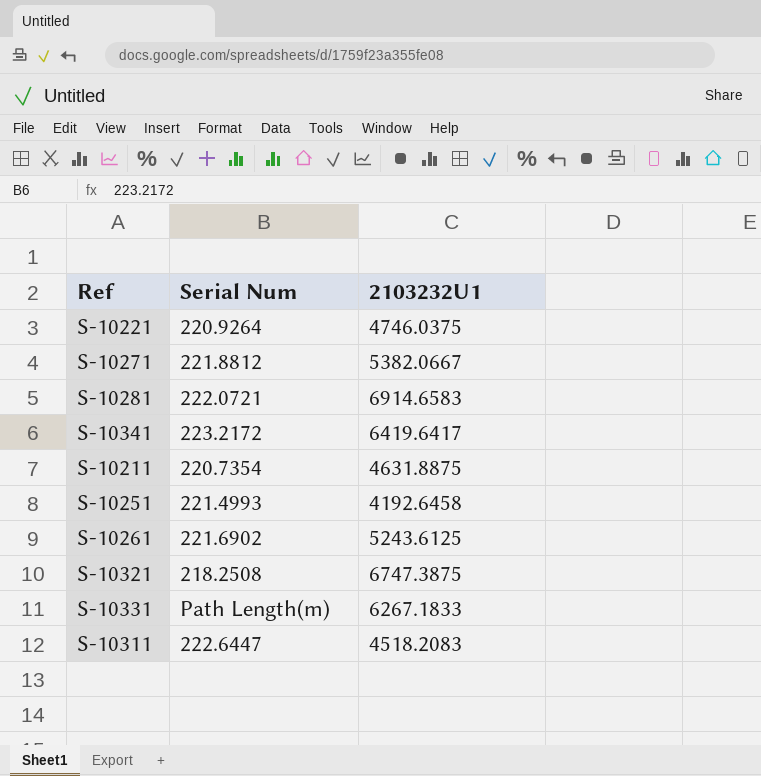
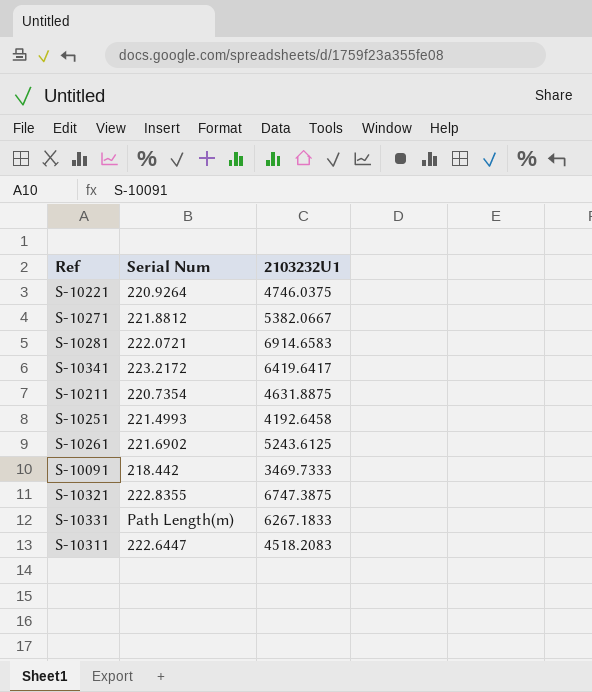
row S-10091: none -> 218.442 | 3469.7333
S-10321 | Serial Num: 218.2508 -> 222.8355

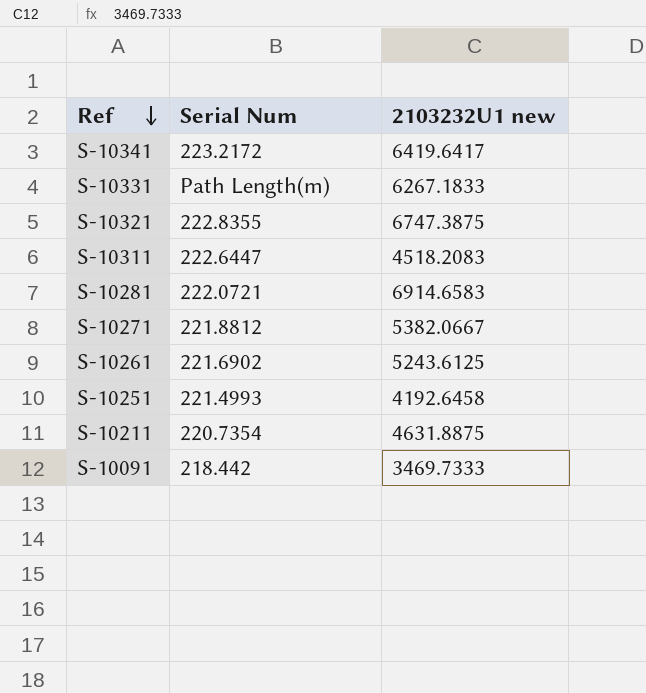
row order: none -> Ref descending
column name: 2103232U1 -> 2103232U1 new
row S-10221: 220.9264 | 4746.0375 -> none

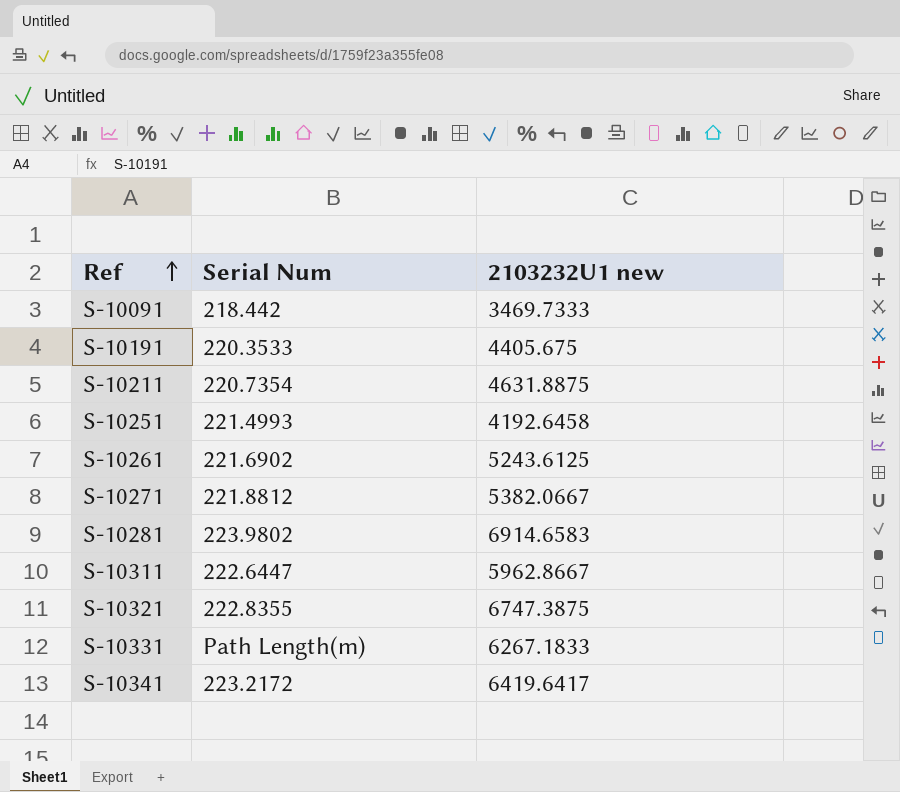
row order: Ref descending -> Ref ascending
row S-10191: none -> 220.3533 | 4405.675
S-10281 | Serial Num: 222.0721 -> 223.9802
S-10311 | 2103232U1 new: 4518.2083 -> 5962.8667

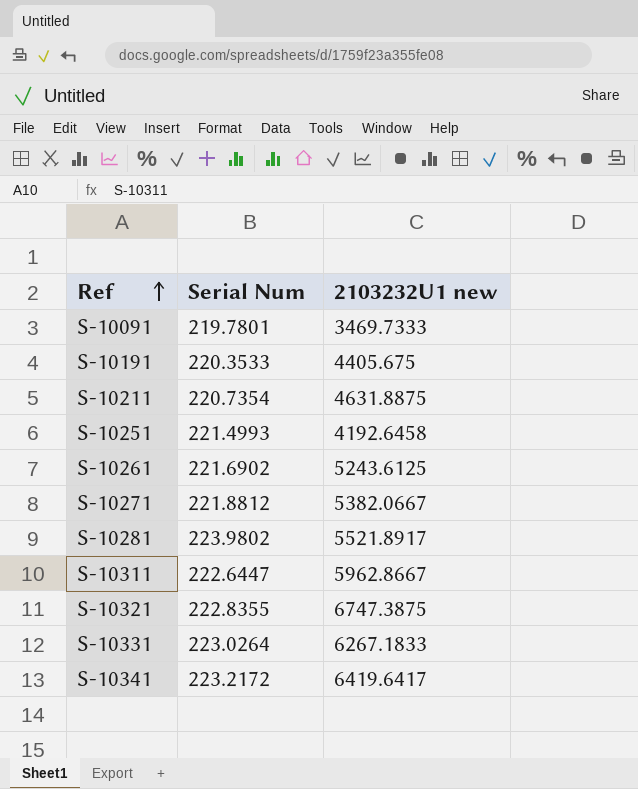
S-10091 | Serial Num: 218.442 -> 219.7801
S-10281 | 2103232U1 new: 6914.6583 -> 5521.8917
S-10331 | Serial Num: Path Length(m) -> 223.0264

